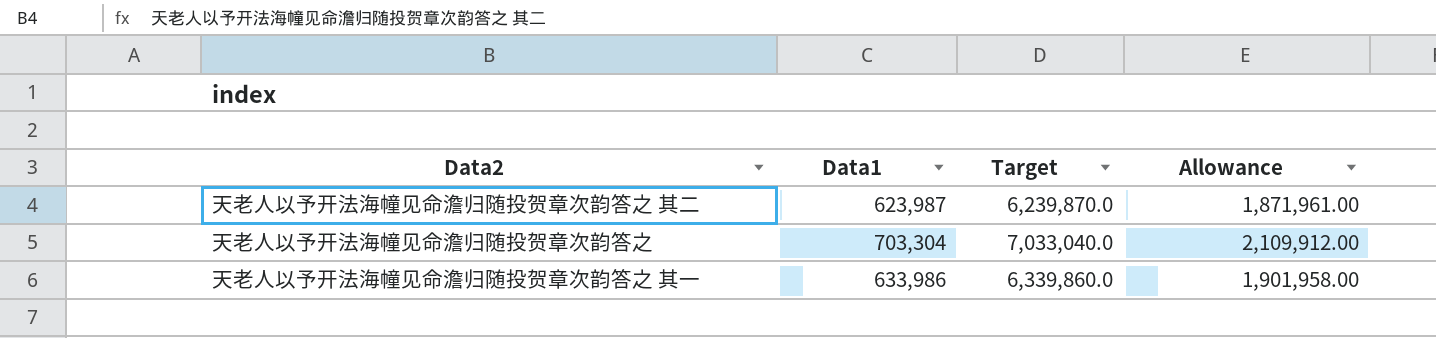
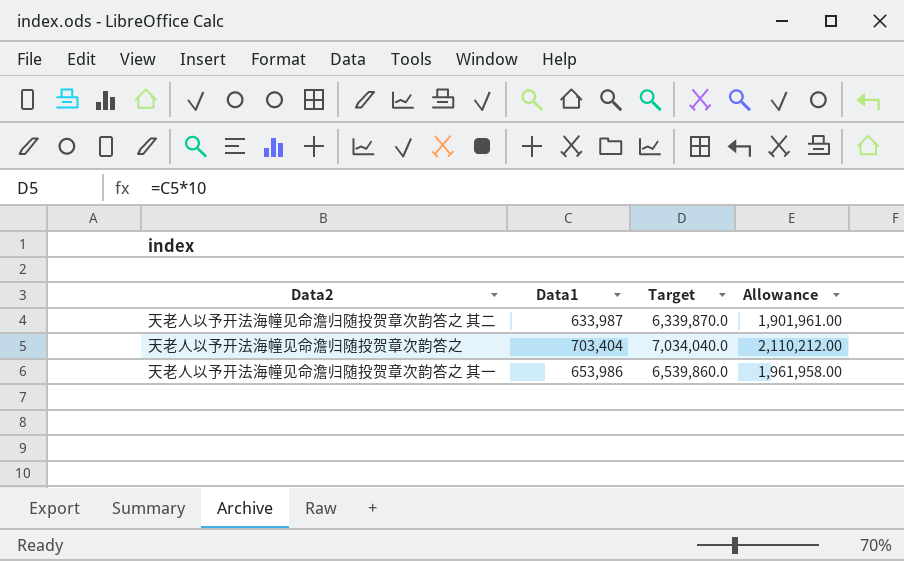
天老人以予开法海幢见命澹归随投贺章次韵答之 其二 | Data1: 623,987 -> 633,987
天老人以予开法海幢见命澹归随投贺章次韵答之 其二 | Target: 6,239,870.0 -> 6,339,870.0
天老人以予开法海幢见命澹归随投贺章次韵答之 其二 | Allowance: 1,871,961.00 -> 1,901,961.00
天老人以予开法海幢见命澹归随投贺章次韵答之 | Data1: 703,304 -> 703,404
天老人以予开法海幢见命澹归随投贺章次韵答之 | Target: 7,033,040.0 -> 7,034,040.0
天老人以予开法海幢见命澹归随投贺章次韵答之 | Allowance: 2,109,912.00 -> 2,110,212.00
天老人以予开法海幢见命澹归随投贺章次韵答之 其一 | Data1: 633,986 -> 653,986
天老人以予开法海幢见命澹归随投贺章次韵答之 其一 | Target: 6,339,860.0 -> 6,539,860.0
天老人以予开法海幢见命澹归随投贺章次韵答之 其一 | Allowance: 1,901,958.00 -> 1,961,958.00

